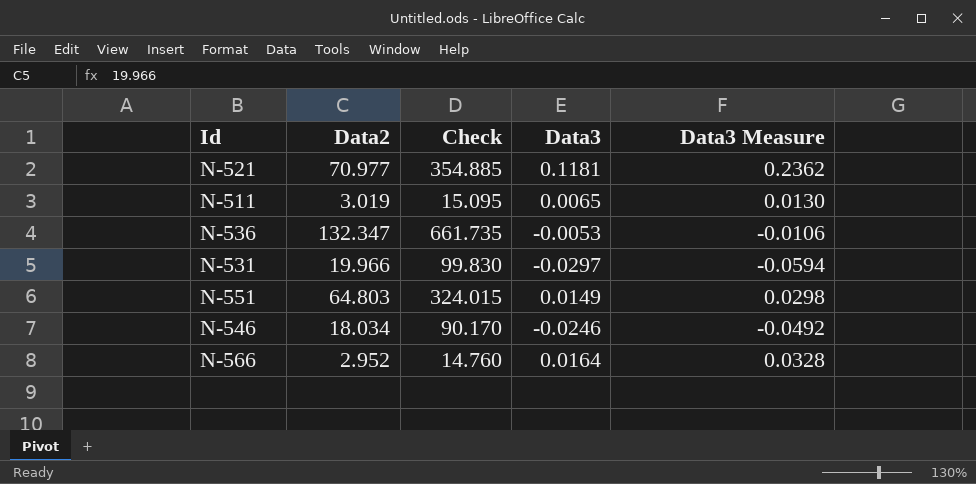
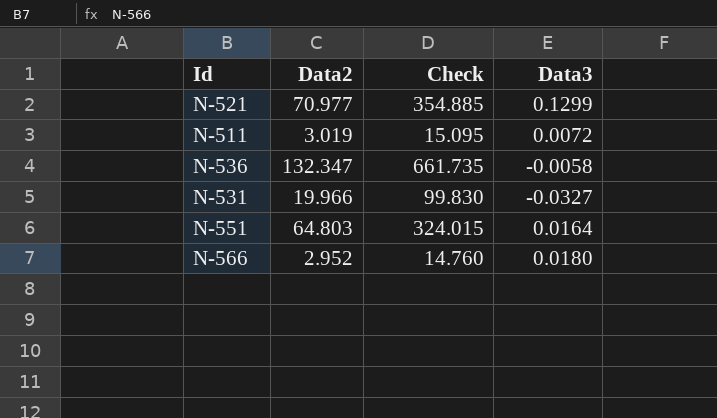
column Data3 Measure | formula: [Data3] * 2 -> none
row N-546: 18.034 | 90.170 | -0.0246 | -0.0492 -> none
N-521 | Data3: 0.1181 -> 0.1299
N-511 | Data3: 0.0065 -> 0.0072
N-536 | Data3: -0.0053 -> -0.0058
N-531 | Data3: -0.0297 -> -0.0327
N-551 | Data3: 0.0149 -> 0.0164
N-566 | Data3: 0.0164 -> 0.0180

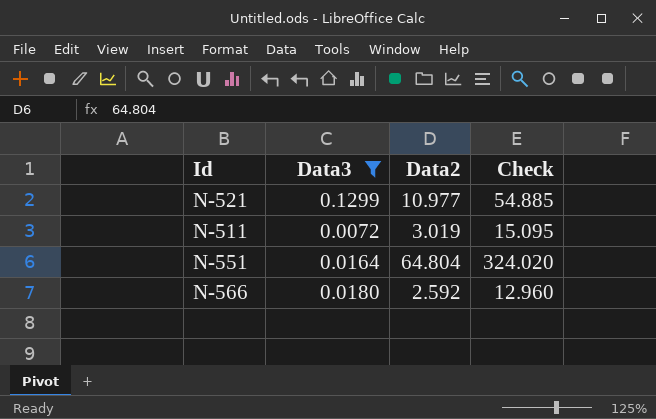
filter: none -> Data3 >= 0.0072
column Data3 | position: 4 -> 2
N-521 | Data2: 70.977 -> 10.977
N-521 | Check: 354.885 -> 54.885
N-551 | Data2: 64.803 -> 64.804
N-551 | Check: 324.015 -> 324.020
N-566 | Data2: 2.952 -> 2.592
N-566 | Check: 14.760 -> 12.960

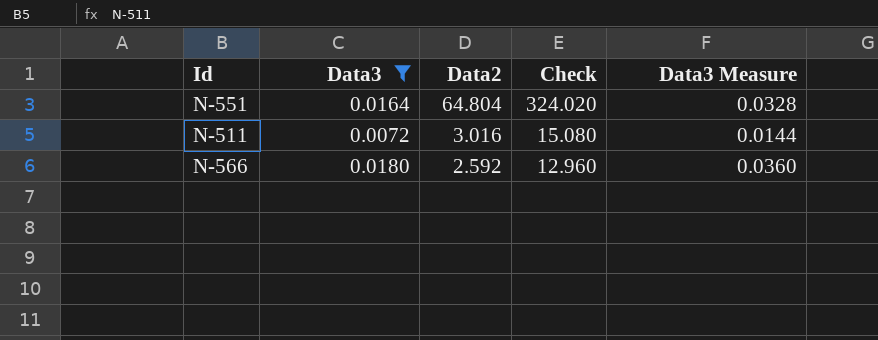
row order: none -> Data2 descending
column Data3 Measure | formula: none -> [Data3] * 2
row N-521: 0.1299 | 10.977 | 54.885 -> none
N-511 | Data2: 3.019 -> 3.016
N-511 | Check: 15.095 -> 15.080

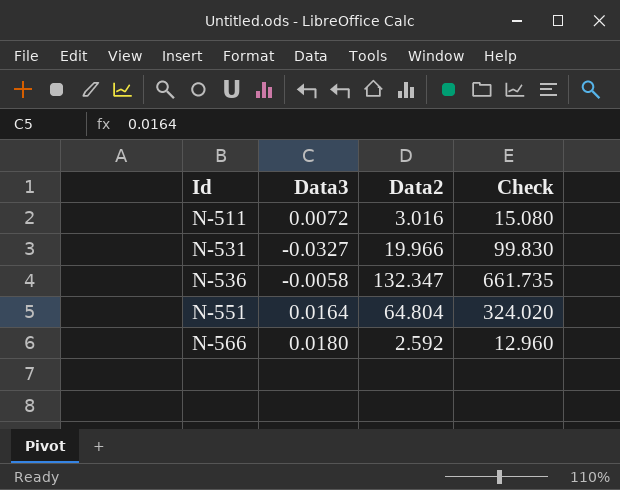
filter: Data3 >= 0.0072 -> none
row order: Data2 descending -> Id ascending
column Data3 Measure | formula: [Data3] * 2 -> none

